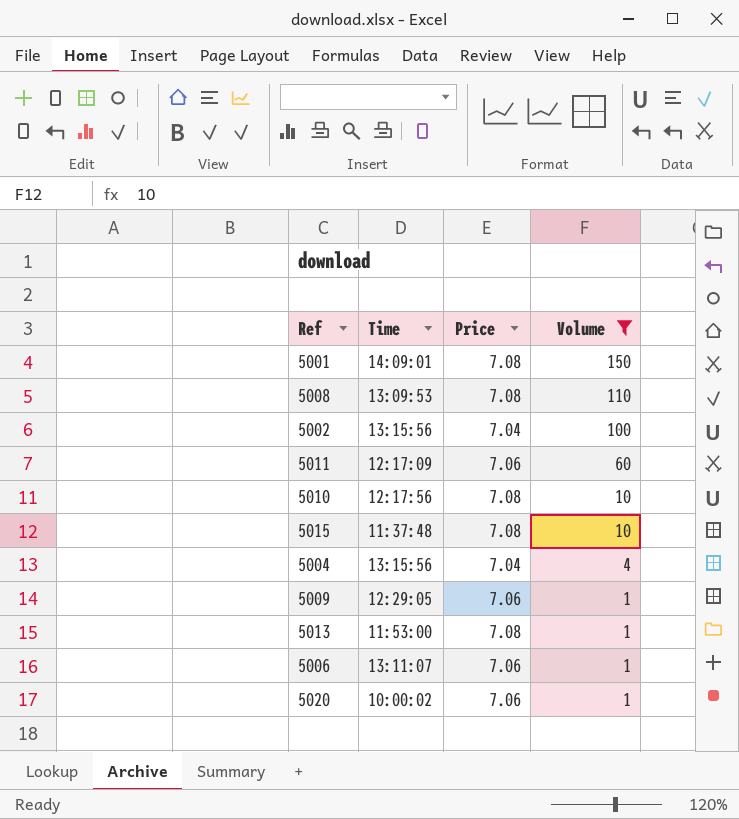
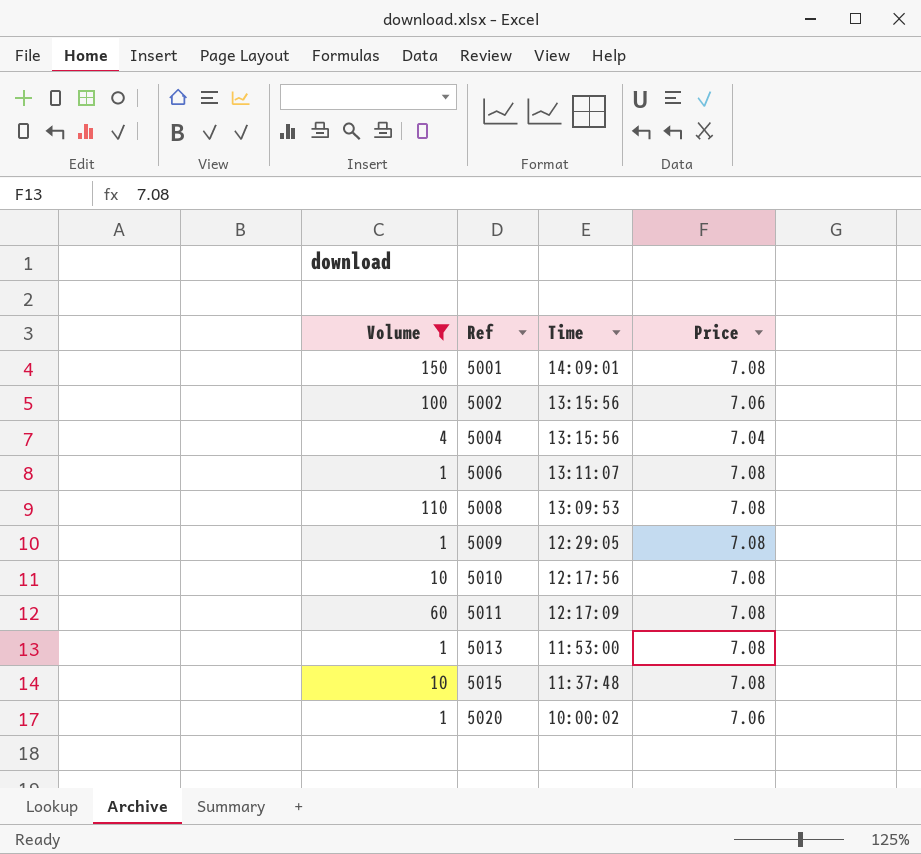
row order: Volume descending -> Ref ascending
column Volume | position: 4 -> 1
5002 | Price: 7.04 -> 7.06
5006 | Price: 7.06 -> 7.08
5009 | Price: 7.06 -> 7.08
5011 | Price: 7.06 -> 7.08

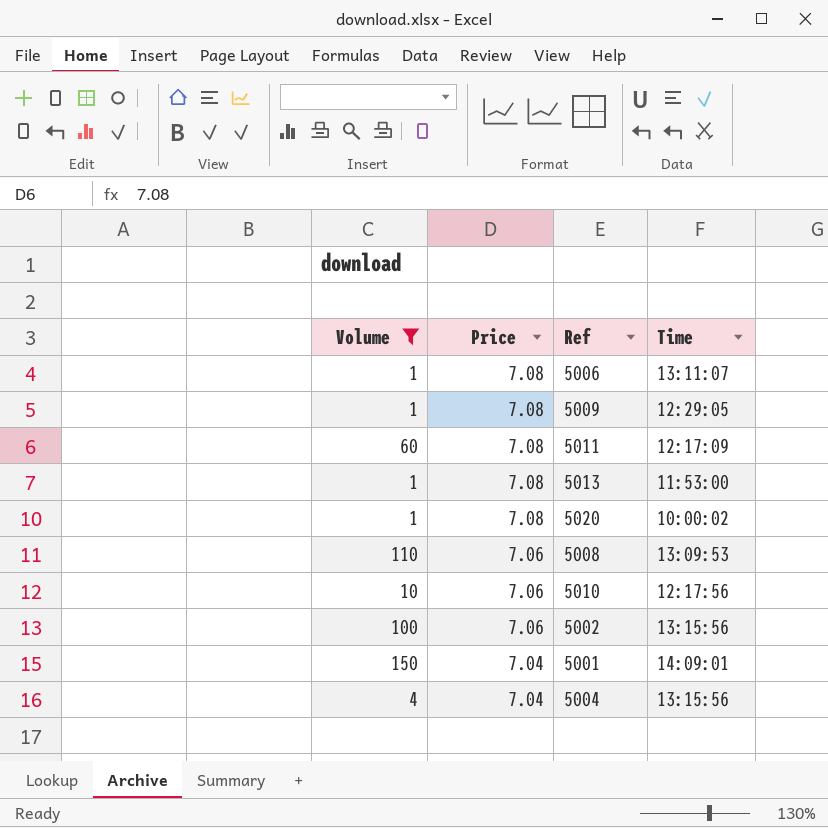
row order: Ref ascending -> Price descending
column Price | position: 4 -> 2
row 5015: 10 | 11:37:48 | 7.08 -> none
5020 | Price: 7.06 -> 7.08
5008 | Price: 7.08 -> 7.06
5010 | Price: 7.08 -> 7.06
5001 | Price: 7.08 -> 7.04

